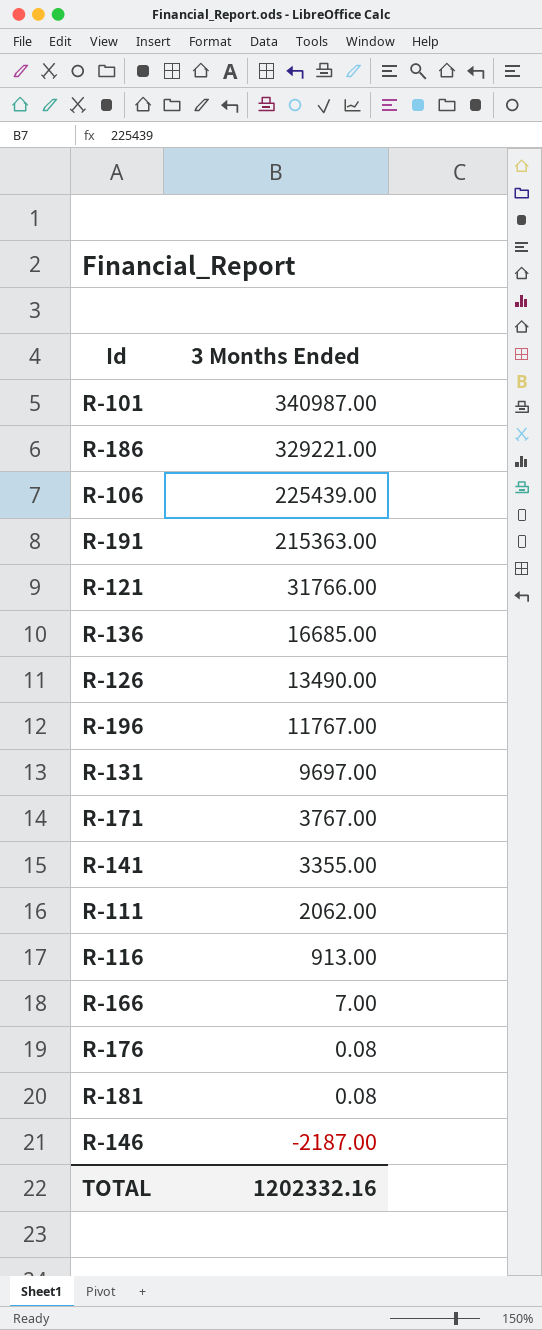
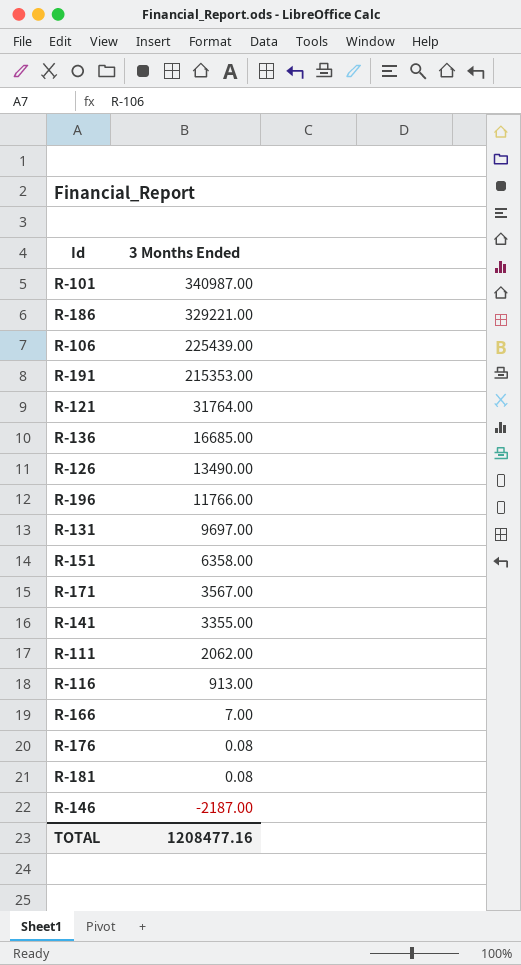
R-191 | 3 Months Ended: 215363.00 -> 215353.00
R-121 | 3 Months Ended: 31766.00 -> 31764.00
R-196 | 3 Months Ended: 11767.00 -> 11766.00
row R-151: none -> 6358.00
R-171 | 3 Months Ended: 3767.00 -> 3567.00
TOTAL | 3 Months Ended: 1202332.16 -> 1208477.16

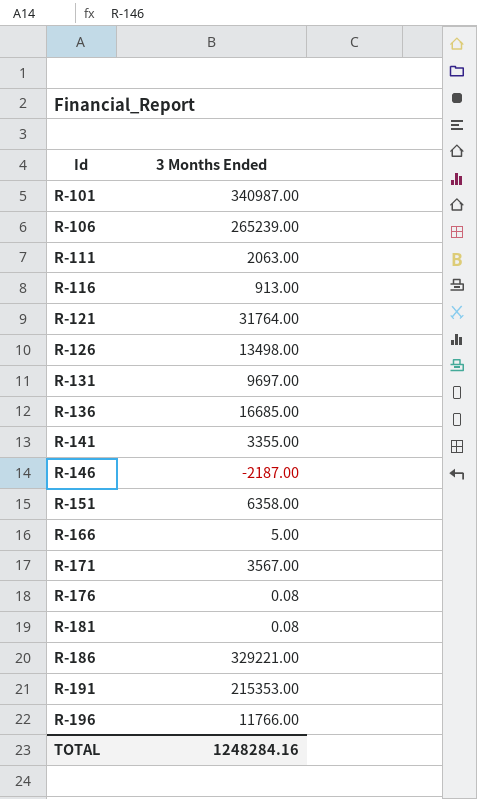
row order: 3 Months Ended descending -> Id ascending
R-106 | 3 Months Ended: 225439.00 -> 265239.00
R-111 | 3 Months Ended: 2062.00 -> 2063.00
R-126 | 3 Months Ended: 13490.00 -> 13498.00
R-166 | 3 Months Ended: 7.00 -> 5.00
TOTAL | 3 Months Ended: 1208477.16 -> 1248284.16

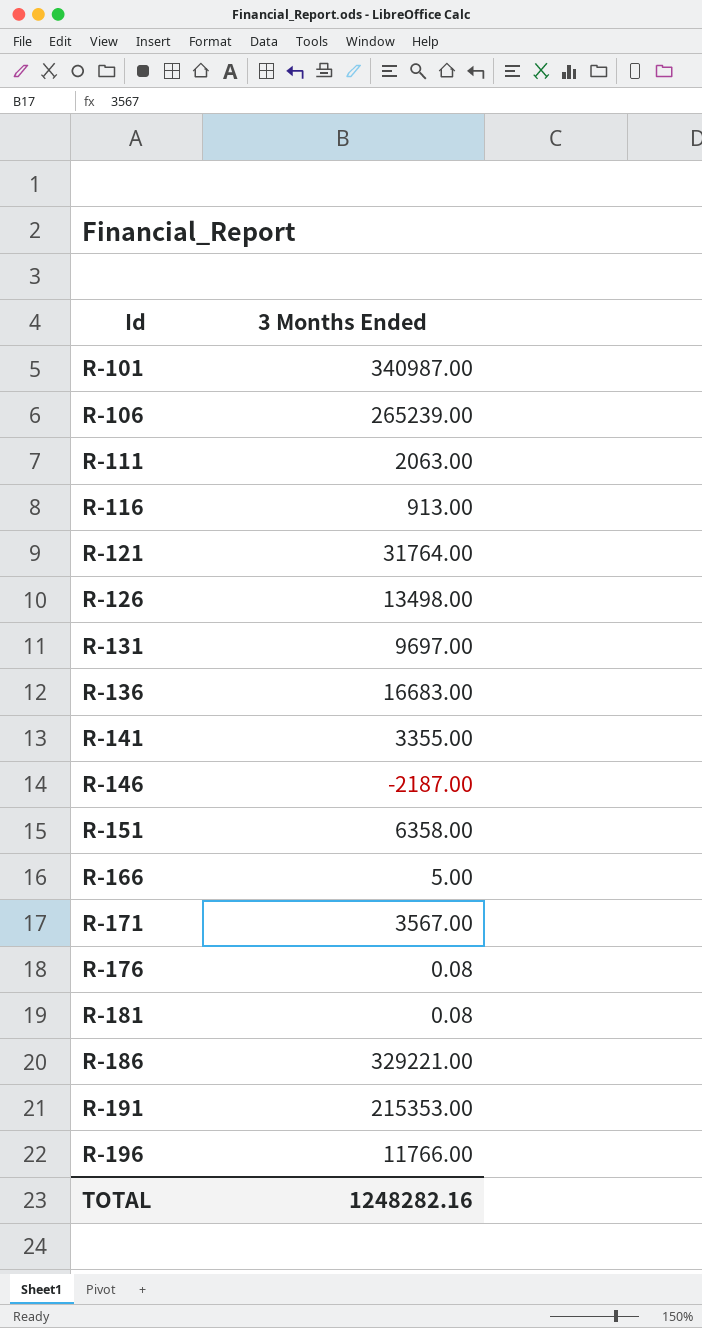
R-136 | 3 Months Ended: 16685.00 -> 16683.00
TOTAL | 3 Months Ended: 1248284.16 -> 1248282.16

